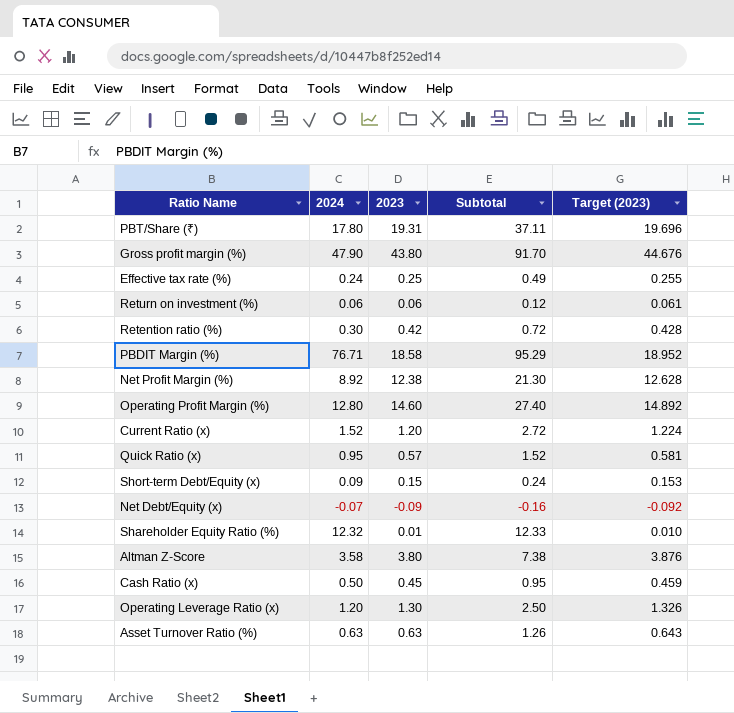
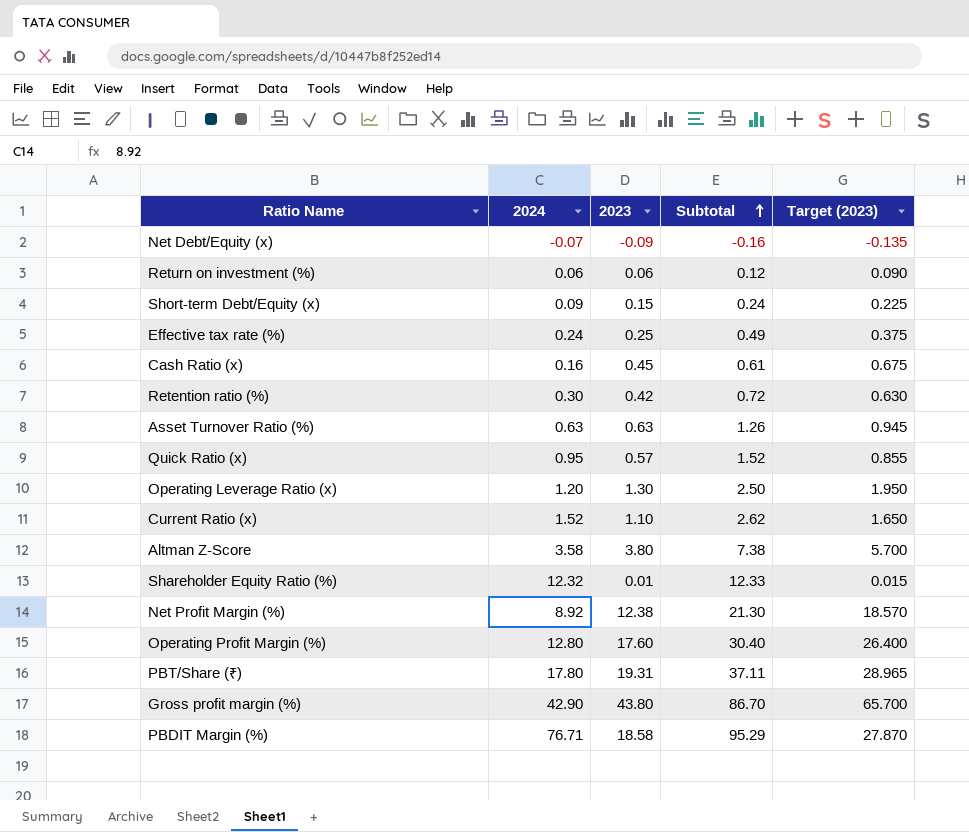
row order: none -> Subtotal ascending
column Target (2023) | formula: [2023] * 1.02 -> [2023] * 1.5
Cash Ratio (x) | 2024: 0.50 -> 0.16
Cash Ratio (x) | Subtotal: 0.95 -> 0.61
Current Ratio (x) | 2023: 1.20 -> 1.10
Current Ratio (x) | Subtotal: 2.72 -> 2.62
Operating Profit Margin (%) | 2023: 14.60 -> 17.60
Operating Profit Margin (%) | Subtotal: 27.40 -> 30.40
Gross profit margin (%) | 2024: 47.90 -> 42.90
Gross profit margin (%) | Subtotal: 91.70 -> 86.70

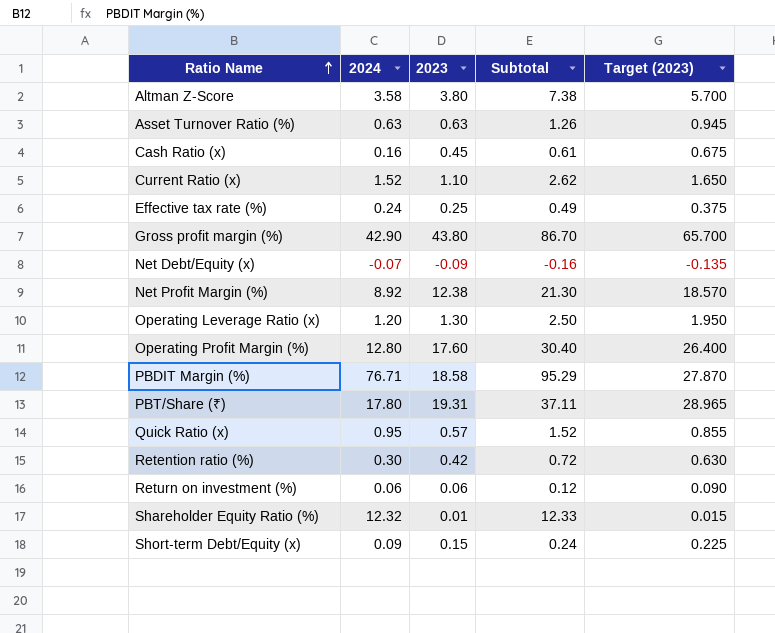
row order: Subtotal ascending -> Ratio Name ascending

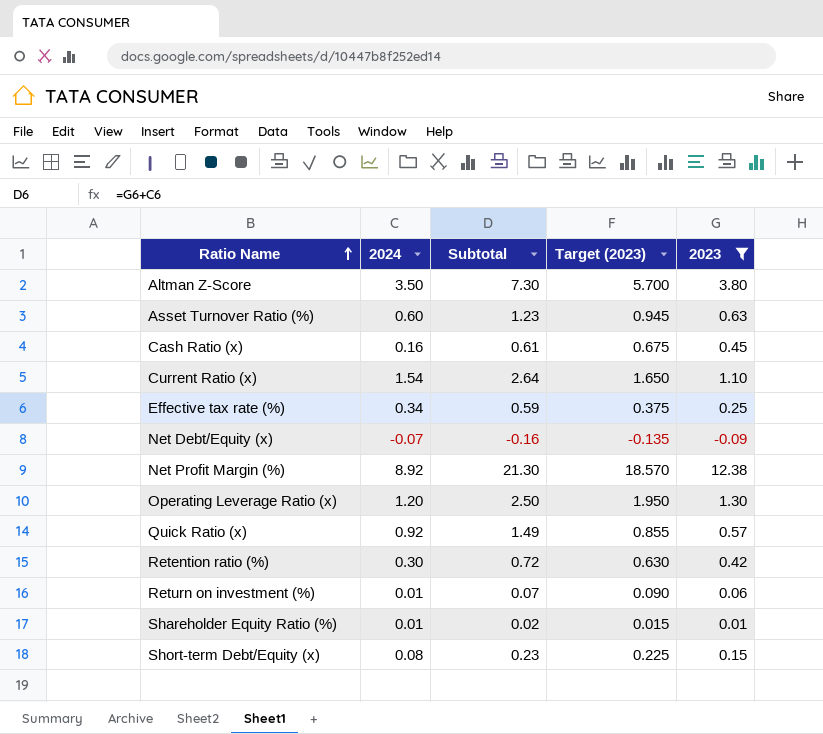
filter: none -> 2023 <= 12.38
column 2023 | position: 3 -> 5
Altman Z-Score | 2024: 3.58 -> 3.50
Altman Z-Score | Subtotal: 7.38 -> 7.30
Asset Turnover Ratio (%) | 2024: 0.63 -> 0.60
Asset Turnover Ratio (%) | Subtotal: 1.26 -> 1.23
Current Ratio (x) | 2024: 1.52 -> 1.54
Current Ratio (x) | Subtotal: 2.62 -> 2.64
Effective tax rate (%) | 2024: 0.24 -> 0.34
Effective tax rate (%) | Subtotal: 0.49 -> 0.59
Quick Ratio (x) | 2024: 0.95 -> 0.92
Quick Ratio (x) | Subtotal: 1.52 -> 1.49
Return on investment (%) | 2024: 0.06 -> 0.01
Return on investment (%) | Subtotal: 0.12 -> 0.07
Shareholder Equity Ratio (%) | 2024: 12.32 -> 0.01
Shareholder Equity Ratio (%) | Subtotal: 12.33 -> 0.02
Short-term Debt/Equity (x) | 2024: 0.09 -> 0.08
Short-term Debt/Equity (x) | Subtotal: 0.24 -> 0.23

